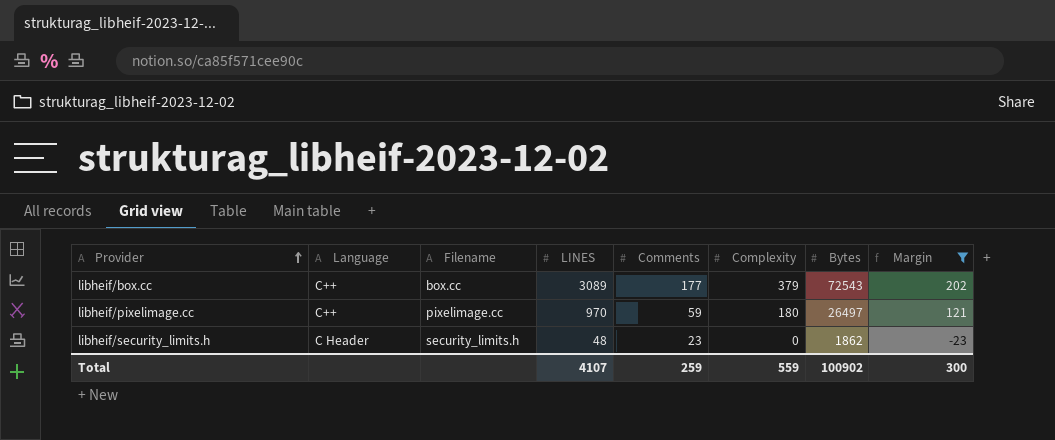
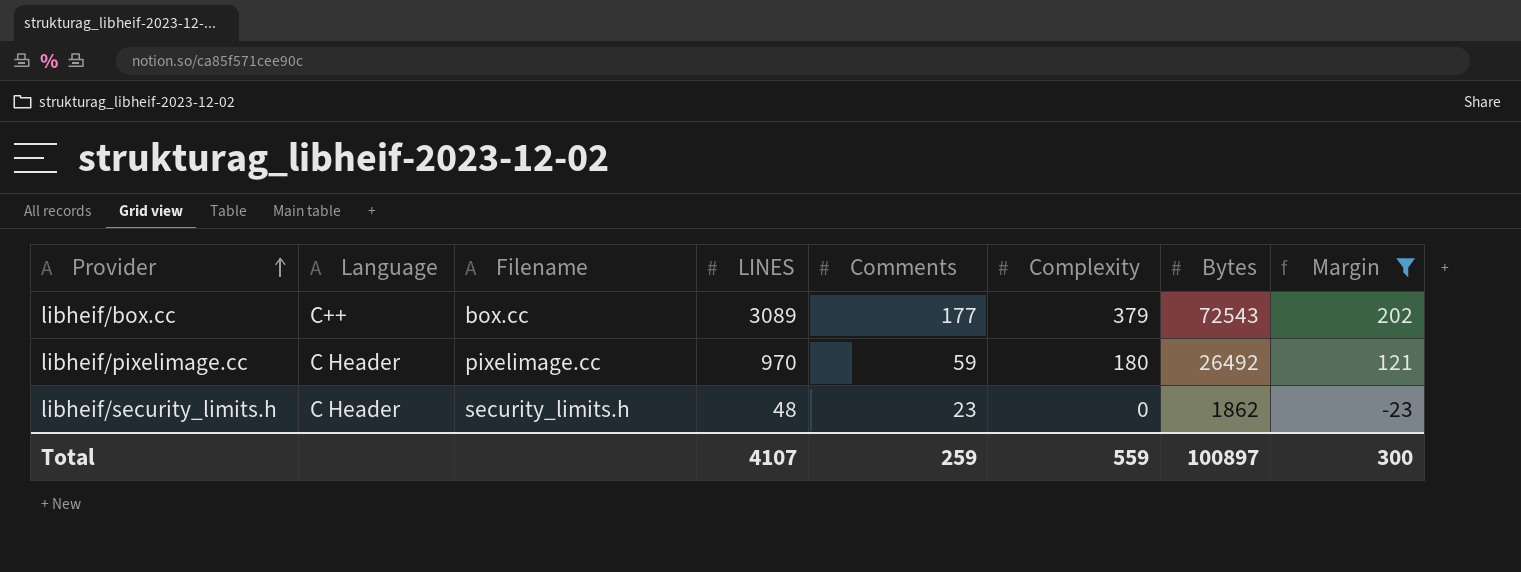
libheif/pixelimage.cc | Language: C++ -> C Header
libheif/pixelimage.cc | Bytes: 26497 -> 26492
Total | Bytes: 100902 -> 100897

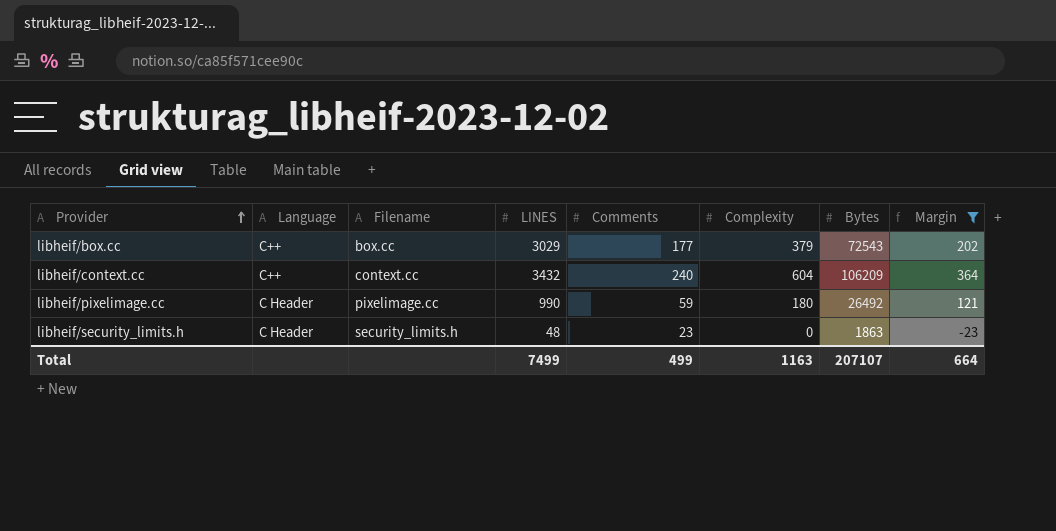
libheif/box.cc | LINES: 3089 -> 3029
row libheif/context.cc: none -> C++ | context.cc | 3432 | 240 | 604 | 106209 | 364
libheif/pixelimage.cc | LINES: 970 -> 990
libheif/security_limits.h | Bytes: 1862 -> 1863
Total | LINES: 4107 -> 7499
Total | Comments: 259 -> 499
Total | Complexity: 559 -> 1163
Total | Bytes: 100897 -> 207107
Total | Margin: 300 -> 664

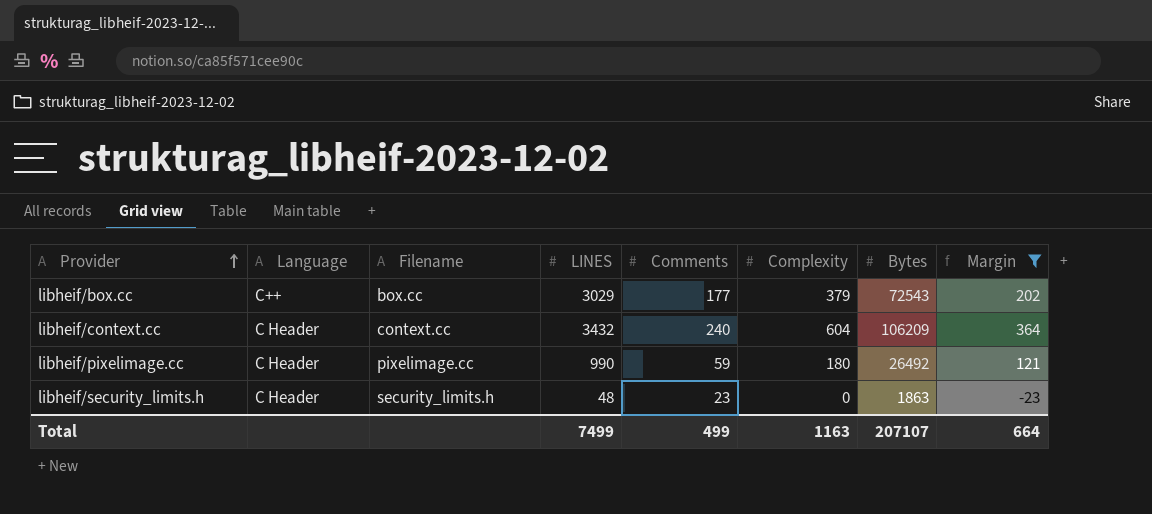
libheif/context.cc | Language: C++ -> C Header

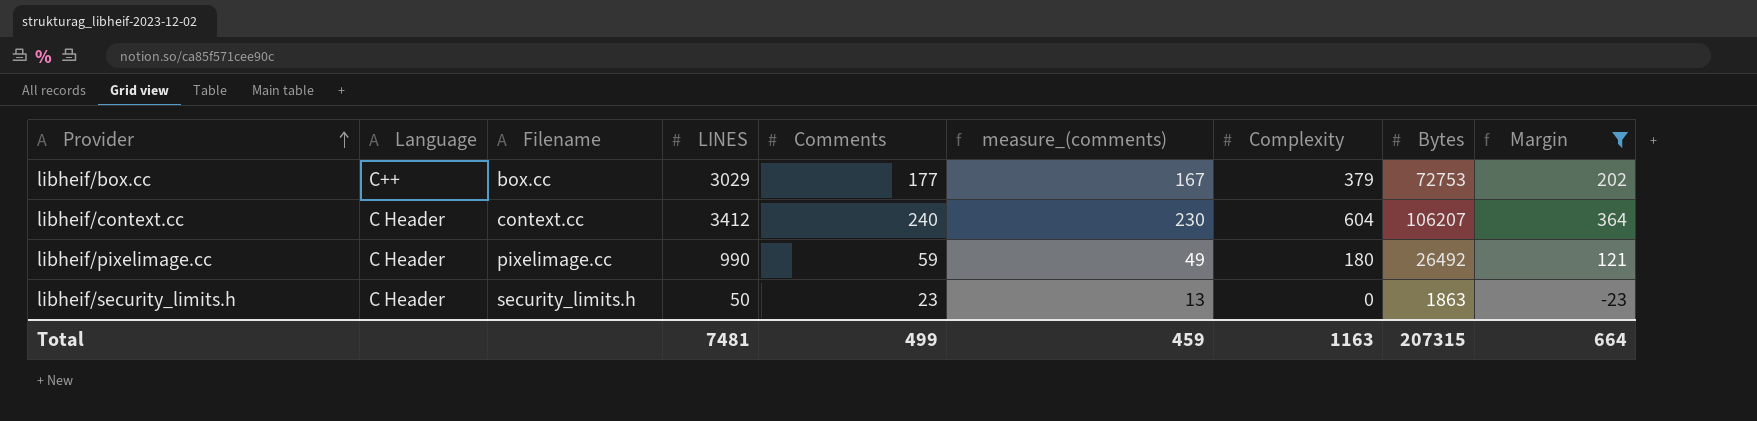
column measure_(comments) | formula: none -> [Comments] - 10
libheif/box.cc | Bytes: 72543 -> 72753
libheif/context.cc | LINES: 3432 -> 3412
libheif/context.cc | Bytes: 106209 -> 106207
libheif/security_limits.h | LINES: 48 -> 50
Total | LINES: 7499 -> 7481
Total | Bytes: 207107 -> 207315

